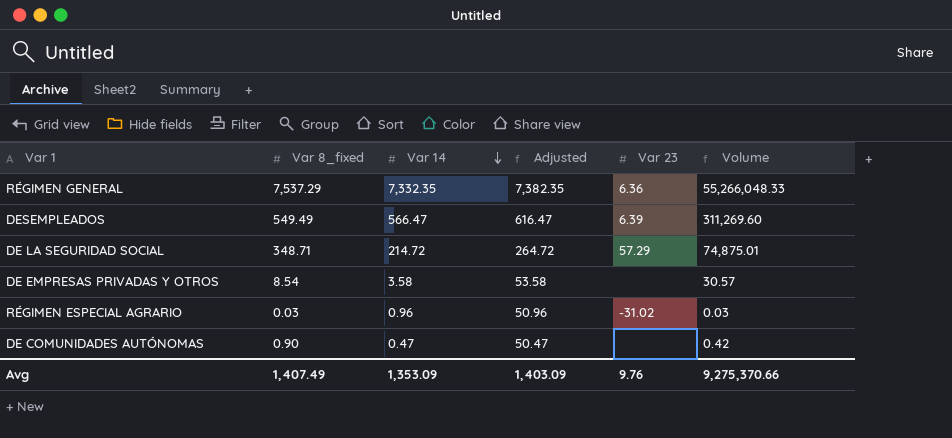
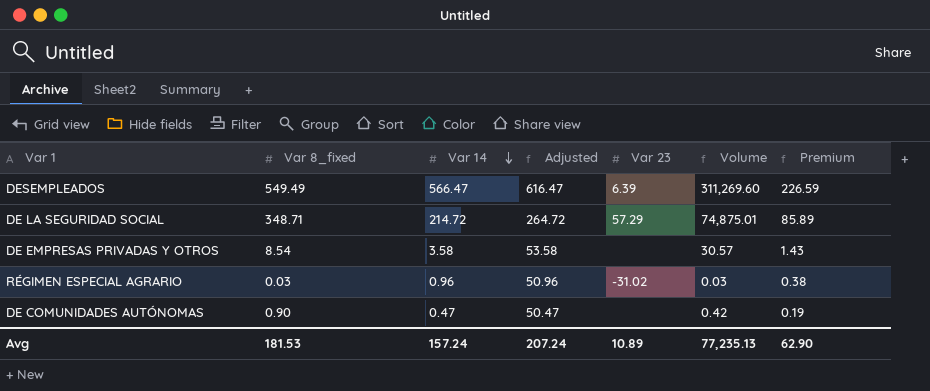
column Premium | formula: none -> [Var 14] * 0.4
row RÉGIMEN GENERAL: 7,537.29 | 7,332.35 | 7,382.35 | 6.36 | 55,266,048.33 -> none
Avg | Var 8_fixed: 1,407.49 -> 181.53
Avg | Var 14: 1,353.09 -> 157.24
Avg | Adjusted: 1,403.09 -> 207.24
Avg | Var 23: 9.76 -> 10.89
Avg | Volume: 9,275,370.66 -> 77,235.13

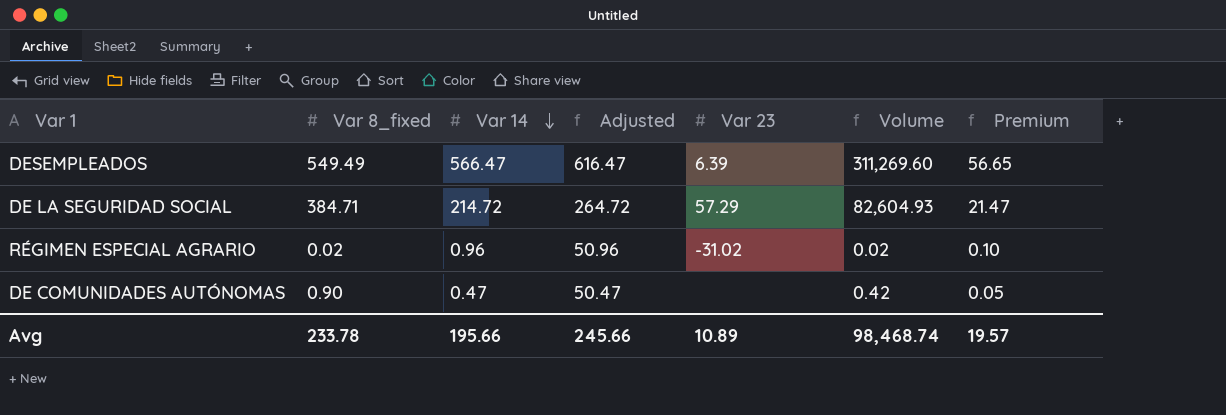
column Premium | formula: [Var 14] * 0.4 -> [Var 14] * 0.1
row DE EMPRESAS PRIVADAS Y OTROS: 8.54 | 3.58 | 53.58 | none | 30.57 | 1.43 -> none
DE LA SEGURIDAD SOCIAL | Var 8_fixed: 348.71 -> 384.71
DE LA SEGURIDAD SOCIAL | Volume: 74,875.01 -> 82,604.93
RÉGIMEN ESPECIAL AGRARIO | Var 8_fixed: 0.03 -> 0.02
RÉGIMEN ESPECIAL AGRARIO | Volume: 0.03 -> 0.02
Avg | Var 8_fixed: 181.53 -> 233.78
Avg | Var 14: 157.24 -> 195.66
Avg | Adjusted: 207.24 -> 245.66
Avg | Volume: 77,235.13 -> 98,468.74
Avg | Premium: 62.90 -> 19.57

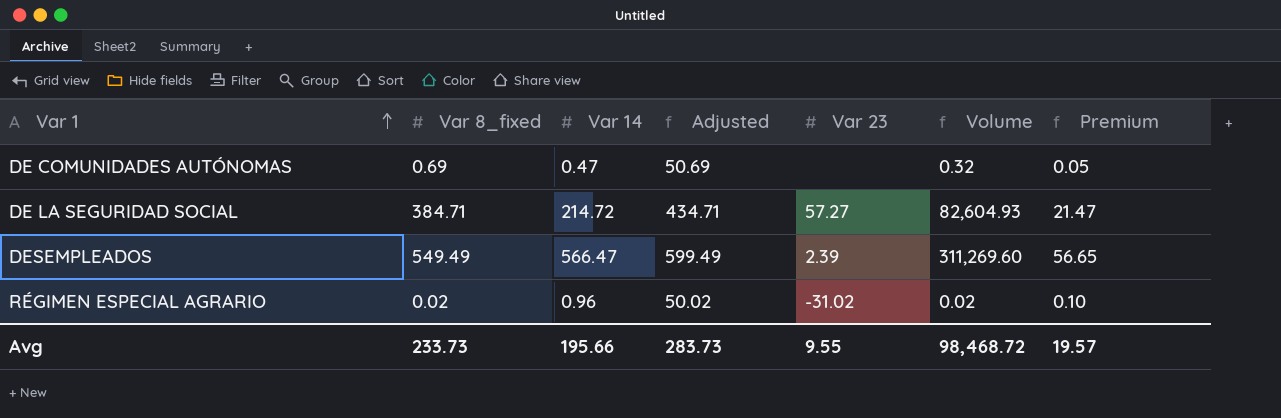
row order: Var 14 descending -> Var 1 ascending
column Adjusted | formula: [Var 14] + 50 -> [Var 8_fixed] + 50
DE COMUNIDADES AUTÓNOMAS | Var 8_fixed: 0.90 -> 0.69
DE COMUNIDADES AUTÓNOMAS | Volume: 0.42 -> 0.32
DE LA SEGURIDAD SOCIAL | Var 23: 57.29 -> 57.27
DESEMPLEADOS | Var 23: 6.39 -> 2.39
Avg | Var 8_fixed: 233.78 -> 233.73
Avg | Adjusted: 245.66 -> 283.73
Avg | Var 23: 10.89 -> 9.55
Avg | Volume: 98,468.74 -> 98,468.72

